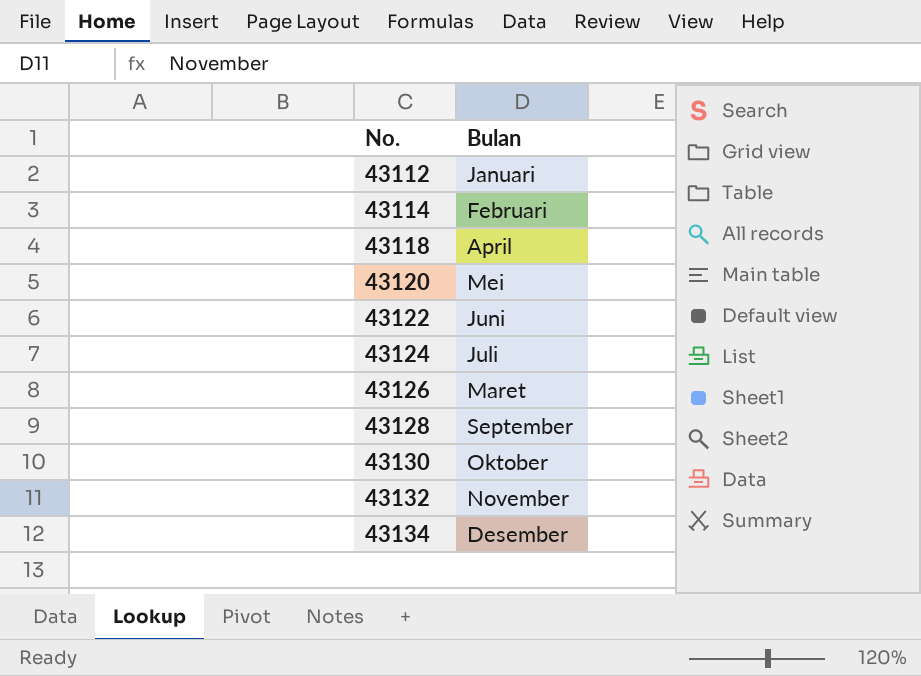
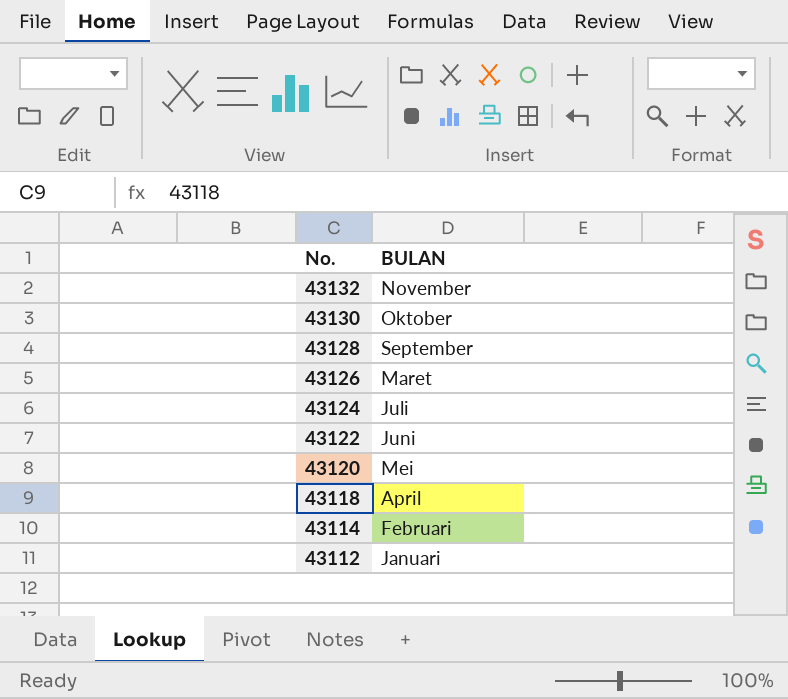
row order: No. ascending -> No. descending
column name: Bulan -> BULAN
row 43134: Desember -> none

